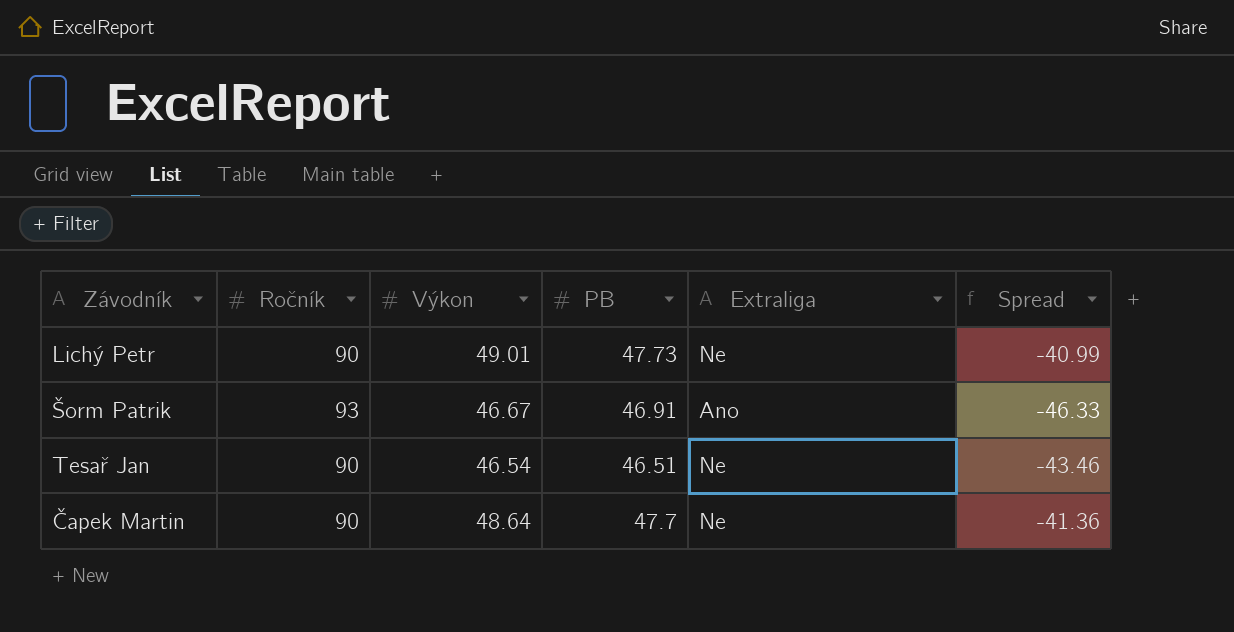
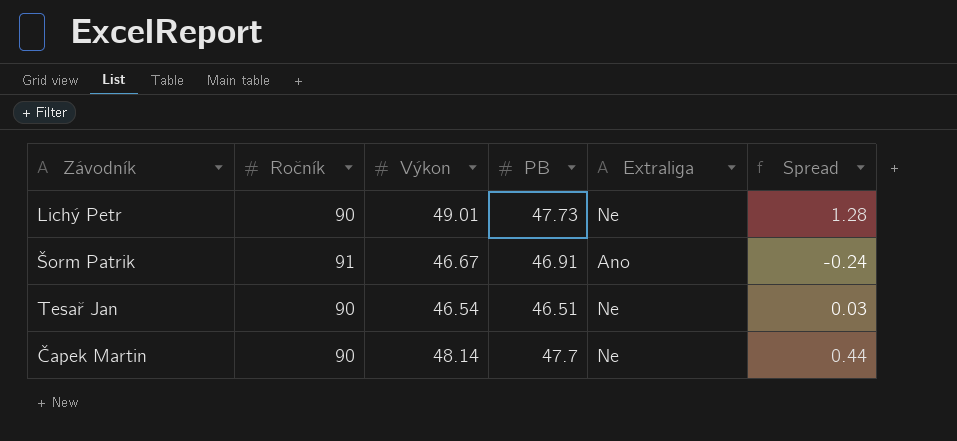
column Spread | formula: [Výkon] - [Ročník] -> [Výkon] - [PB]
Šorm Patrik | Ročník: 93 -> 91
Čapek Martin | Výkon: 48.64 -> 48.14

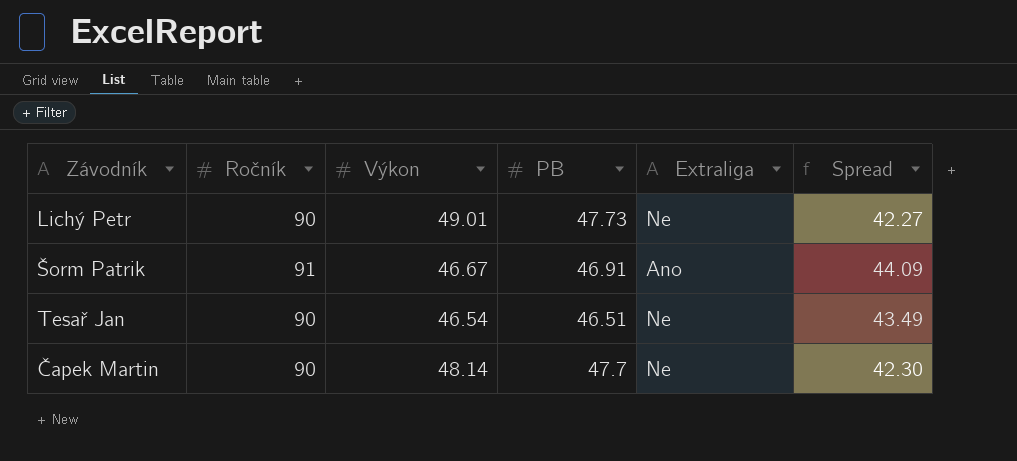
column Spread | formula: [Výkon] - [PB] -> [Ročník] - [PB]

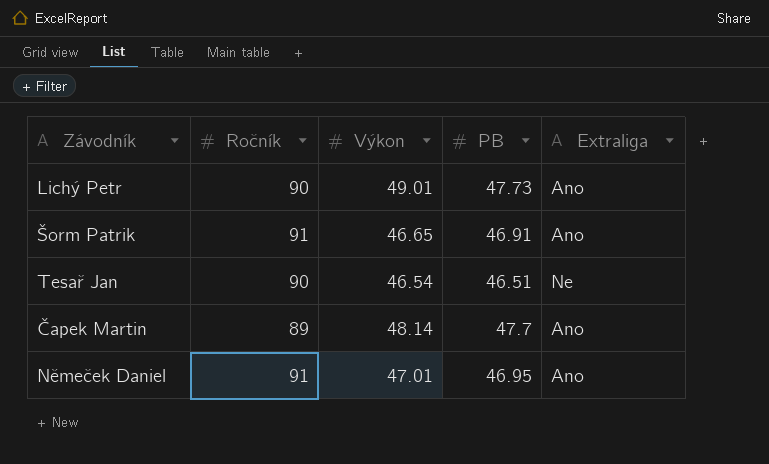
column Spread | formula: [Ročník] - [PB] -> none
Lichý Petr | Extraliga: Ne -> Ano
Šorm Patrik | Výkon: 46.67 -> 46.65
Čapek Martin | Ročník: 90 -> 89
Čapek Martin | Extraliga: Ne -> Ano
row Němeček Daniel: none -> 91 | 47.01 | 46.95 | Ano

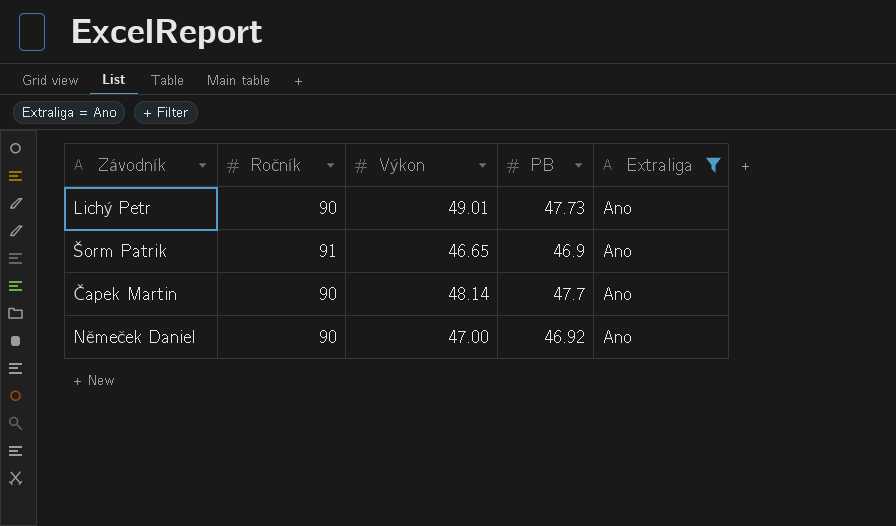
filter: none -> Extraliga = Ano
Šorm Patrik | PB: 46.91 -> 46.9
Čapek Martin | Ročník: 89 -> 90
Němeček Daniel | Ročník: 91 -> 90
Němeček Daniel | Výkon: 47.01 -> 47.00
Němeček Daniel | PB: 46.95 -> 46.92

